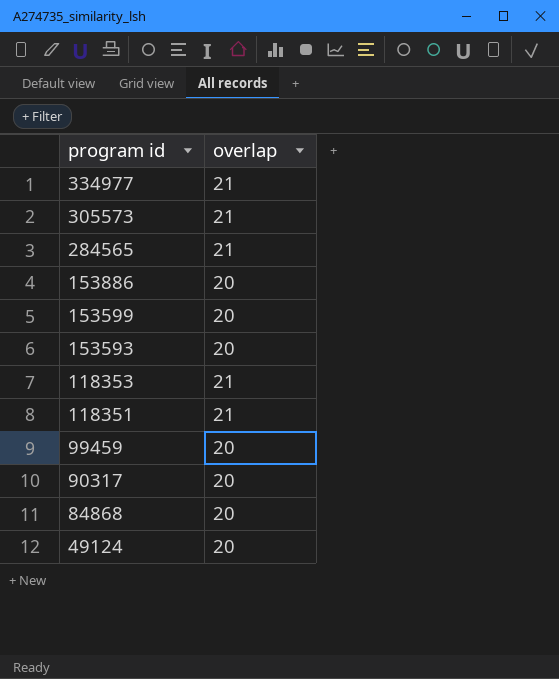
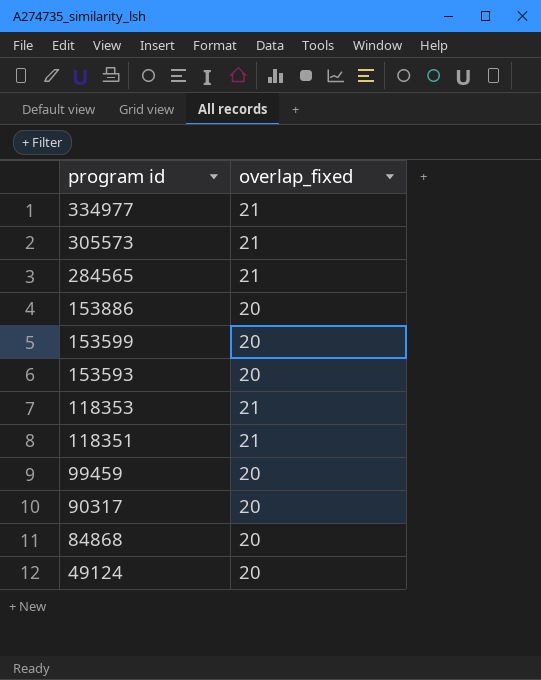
column name: overlap -> overlap_fixed

